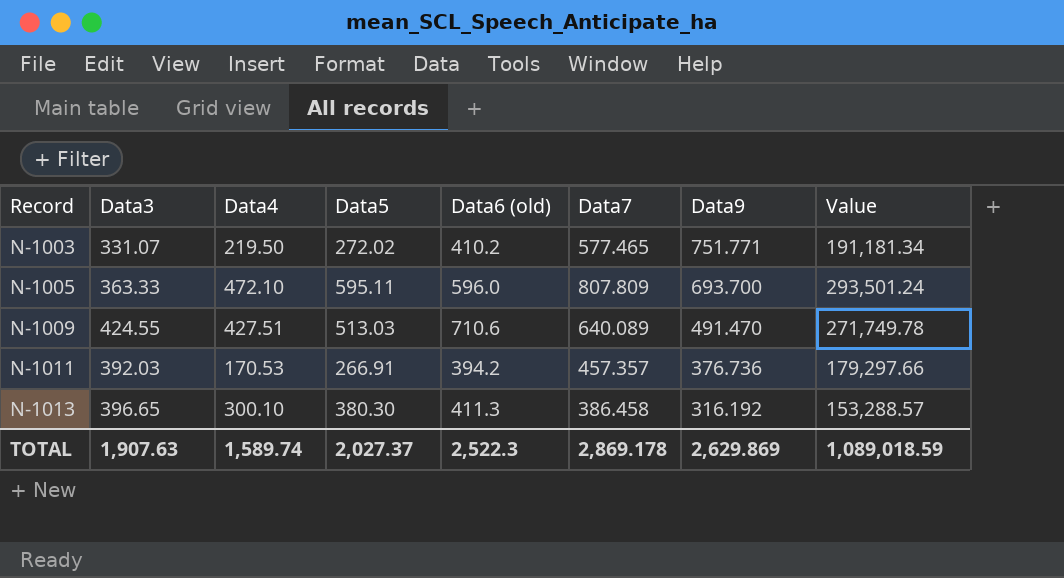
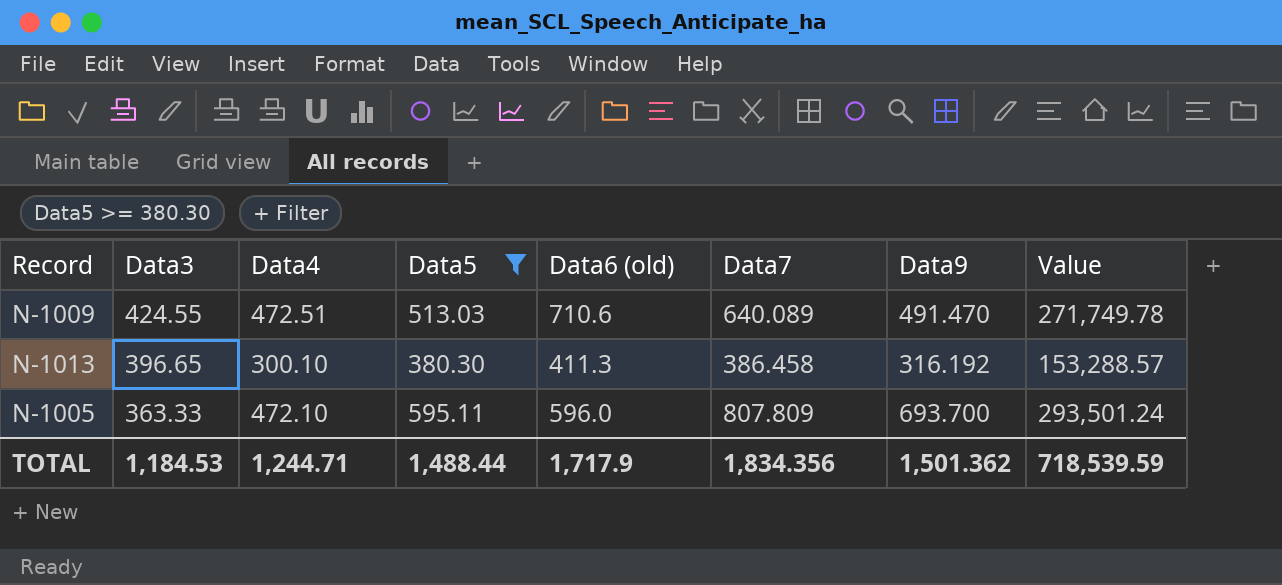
filter: none -> Data5 >= 380.30
row order: Record ascending -> Data3 descending
N-1009 | Data4: 427.51 -> 472.51
TOTAL | Data3: 1,907.63 -> 1,184.53
TOTAL | Data4: 1,589.74 -> 1,244.71
TOTAL | Data5: 2,027.37 -> 1,488.44
TOTAL | Data6 (old): 2,522.3 -> 1,717.9
TOTAL | Data7: 2,869.178 -> 1,834.356
TOTAL | Data9: 2,629.869 -> 1,501.362
TOTAL | Value: 1,089,018.59 -> 718,539.59

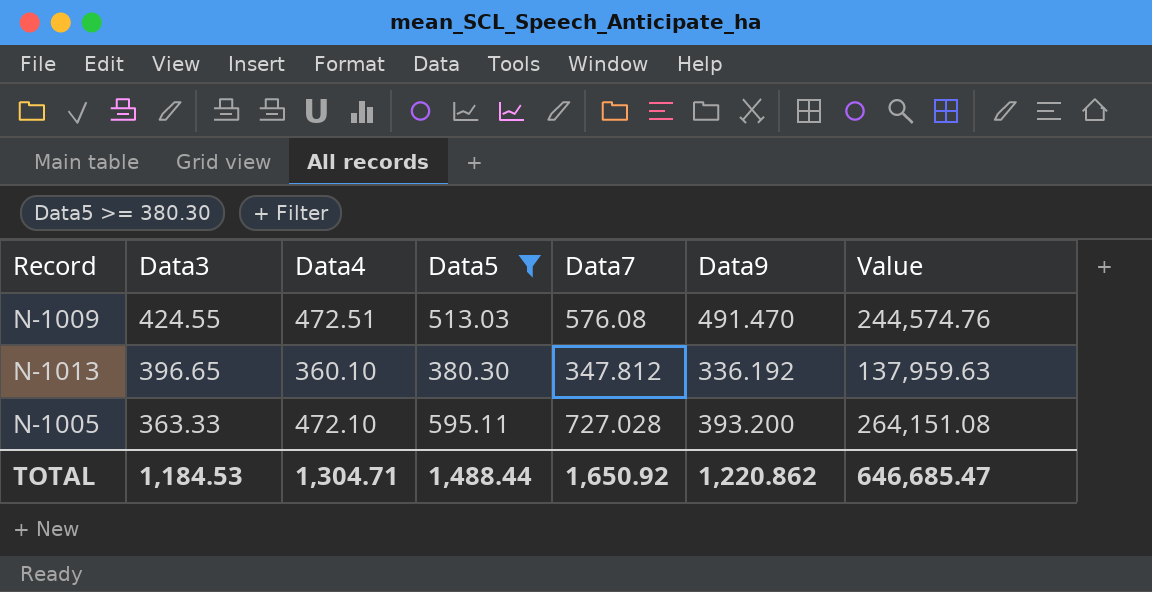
column Data6 (old) | position: 5 -> none
N-1009 | Data7: 640.089 -> 576.08
N-1009 | Value: 271,749.78 -> 244,574.76
N-1013 | Data4: 300.10 -> 360.10
N-1013 | Data7: 386.458 -> 347.812
N-1013 | Data9: 316.192 -> 336.192
N-1013 | Value: 153,288.57 -> 137,959.63
N-1005 | Data7: 807.809 -> 727.028
N-1005 | Data9: 693.700 -> 393.200
N-1005 | Value: 293,501.24 -> 264,151.08
TOTAL | Data4: 1,244.71 -> 1,304.71
TOTAL | Data7: 1,834.356 -> 1,650.92
TOTAL | Data9: 1,501.362 -> 1,220.862
TOTAL | Value: 718,539.59 -> 646,685.47

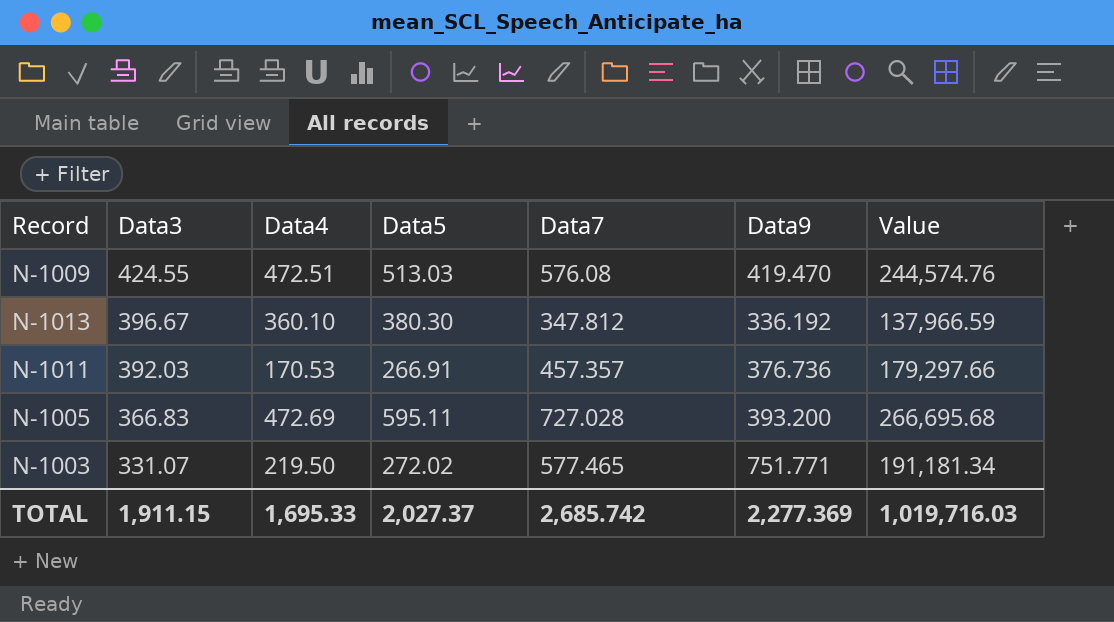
filter: Data5 >= 380.30 -> none
N-1009 | Data9: 491.470 -> 419.470
N-1013 | Data3: 396.65 -> 396.67
N-1013 | Value: 137,959.63 -> 137,966.59
N-1005 | Data3: 363.33 -> 366.83
N-1005 | Data4: 472.10 -> 472.69
N-1005 | Value: 264,151.08 -> 266,695.68
TOTAL | Data3: 1,184.53 -> 1,911.15
TOTAL | Data4: 1,304.71 -> 1,695.33
TOTAL | Data5: 1,488.44 -> 2,027.37
TOTAL | Data7: 1,650.92 -> 2,685.742
TOTAL | Data9: 1,220.862 -> 2,277.369
TOTAL | Value: 646,685.47 -> 1,019,716.03

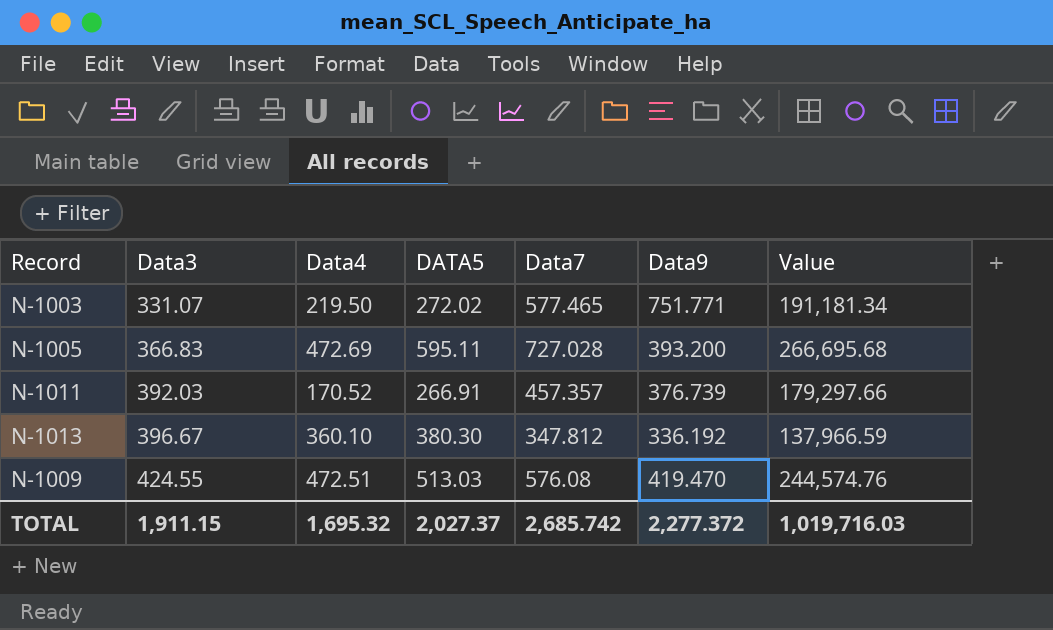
row order: Data3 descending -> Data3 ascending
column name: Data5 -> DATA5
N-1011 | Data4: 170.53 -> 170.52
N-1011 | Data9: 376.736 -> 376.739
TOTAL | Data4: 1,695.33 -> 1,695.32
TOTAL | Data9: 2,277.369 -> 2,277.372

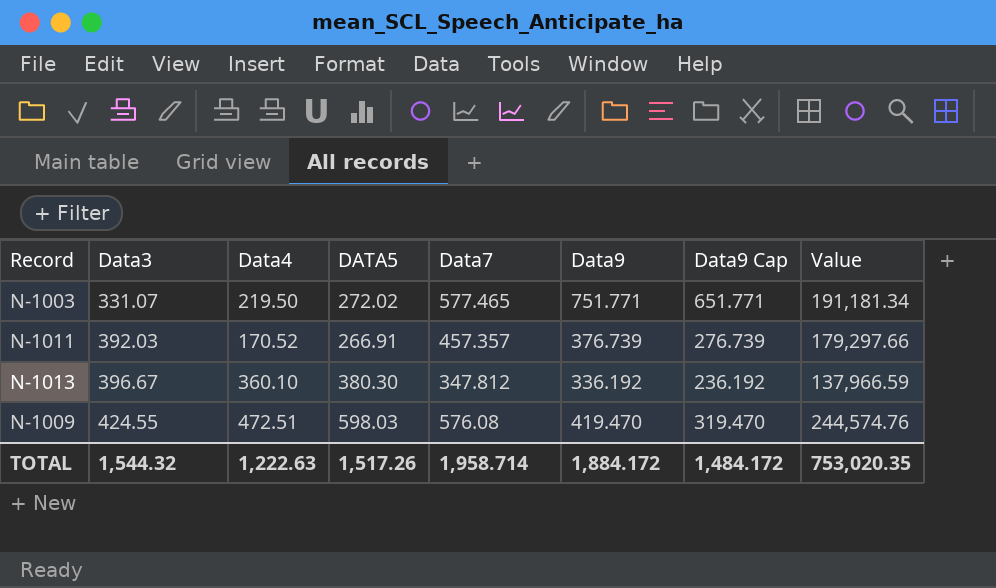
column Data9 Cap | formula: none -> [Data9] - 100
row N-1005: 366.83 | 472.69 | 595.11 | 727.028 | 393.200 | 266,695.68 -> none
N-1009 | DATA5: 513.03 -> 598.03
TOTAL | Data3: 1,911.15 -> 1,544.32
TOTAL | Data4: 1,695.32 -> 1,222.63
TOTAL | DATA5: 2,027.37 -> 1,517.26
TOTAL | Data7: 2,685.742 -> 1,958.714
TOTAL | Data9: 2,277.372 -> 1,884.172
TOTAL | Value: 1,019,716.03 -> 753,020.35

